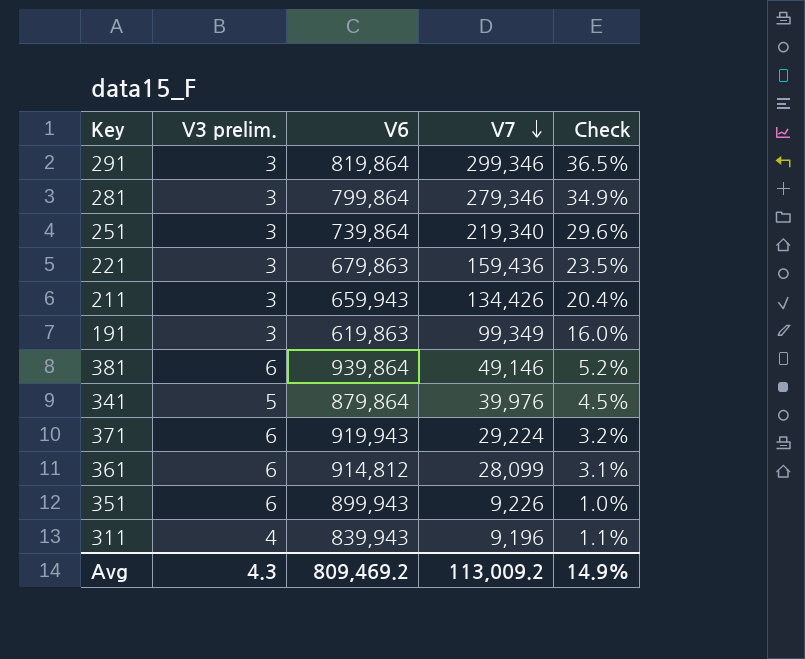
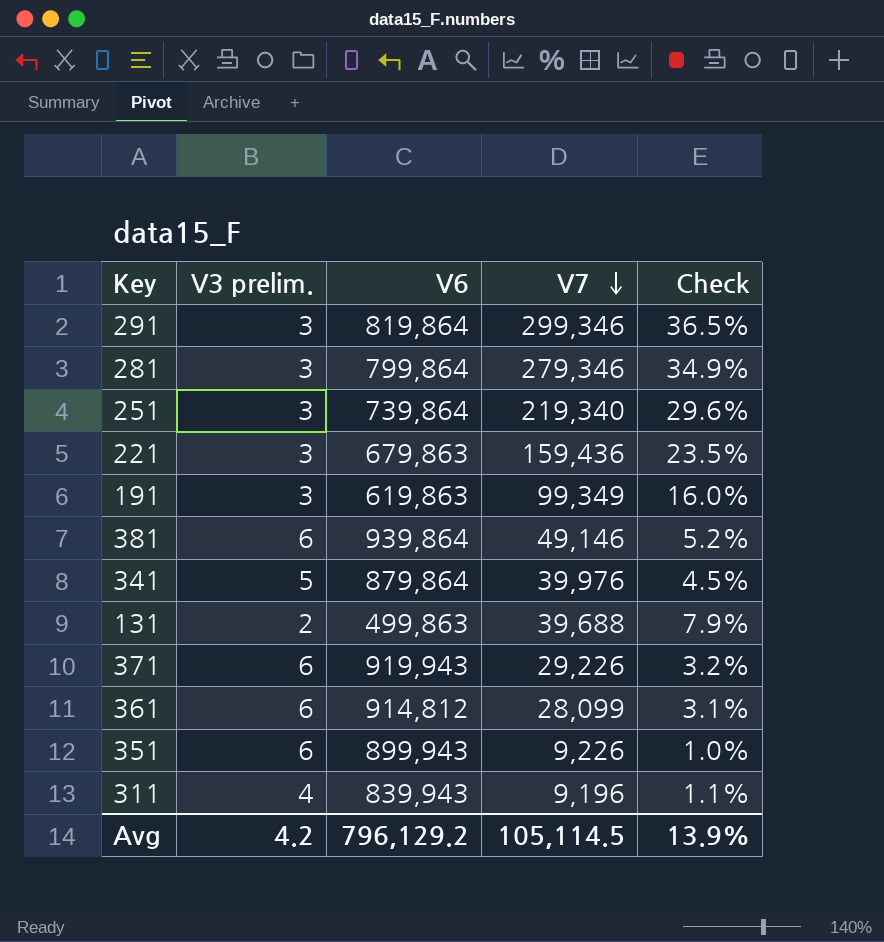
row 211: 3 | 659,943 | 134,426 | 20.4% -> none
row 131: none -> 2 | 499,863 | 39,688 | 7.9%
371 | V7: 29,224 -> 29,226
Avg | V3 prelim.: 4.3 -> 4.2
Avg | V6: 809,469.2 -> 796,129.2
Avg | V7: 113,009.2 -> 105,114.5
Avg | Check: 14.9% -> 13.9%

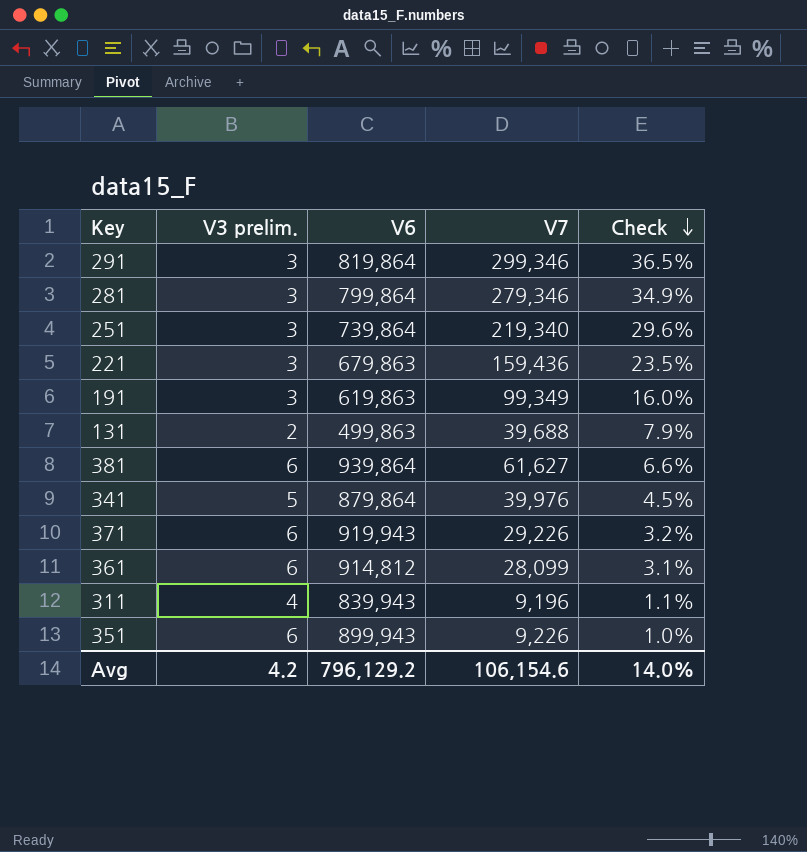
row order: V7 descending -> Check descending
381 | V7: 49,146 -> 61,627
381 | Check: 5.2% -> 6.6%
Avg | V7: 105,114.5 -> 106,154.6
Avg | Check: 13.9% -> 14.0%

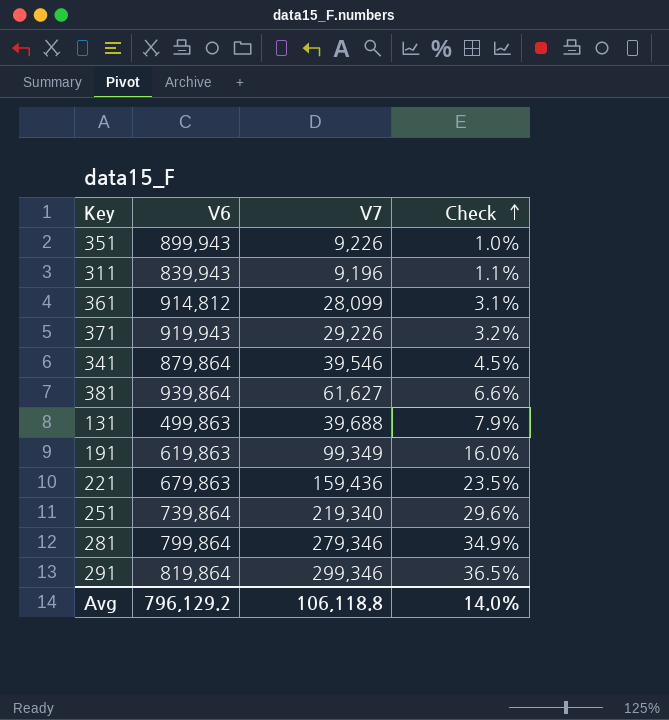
row order: Check descending -> Check ascending
column V3 prelim. | position: 2 -> none
341 | V7: 39,976 -> 39,546
Avg | V7: 106,154.6 -> 106,118.8

